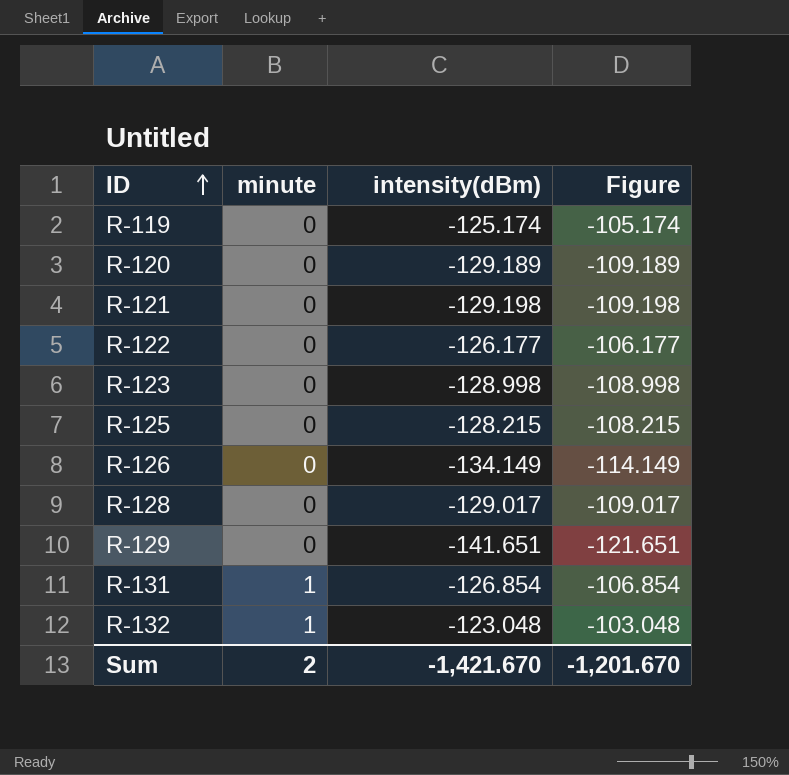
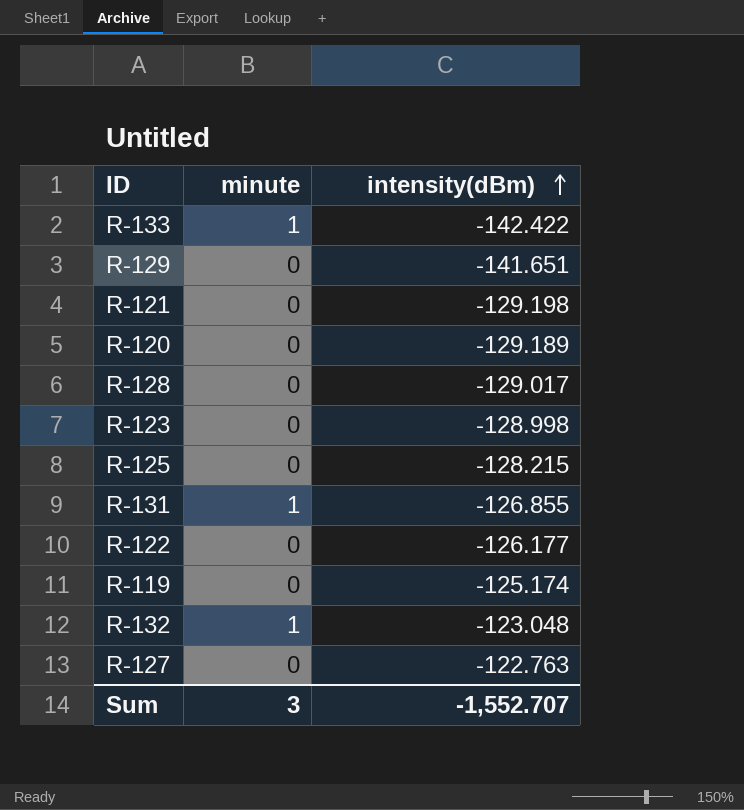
row order: ID ascending -> intensity(dBm) ascending
column Figure | formula: [intensity(dBm)] + 20 -> none
row R-126: 0 | -134.149 | -114.149 -> none
row R-133: none -> 1 | -142.422
R-131 | intensity(dBm): -126.854 -> -126.855
row R-127: none -> 0 | -122.763
Sum | minute: 2 -> 3
Sum | intensity(dBm): -1,421.670 -> -1,552.707

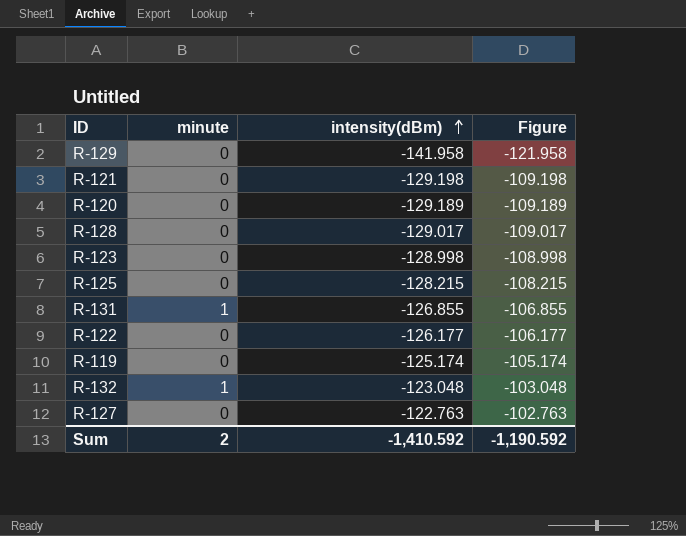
column Figure | formula: none -> [intensity(dBm)] + 20
row R-133: 1 | -142.422 -> none
R-129 | intensity(dBm): -141.651 -> -141.958
Sum | minute: 3 -> 2
Sum | intensity(dBm): -1,552.707 -> -1,410.592

